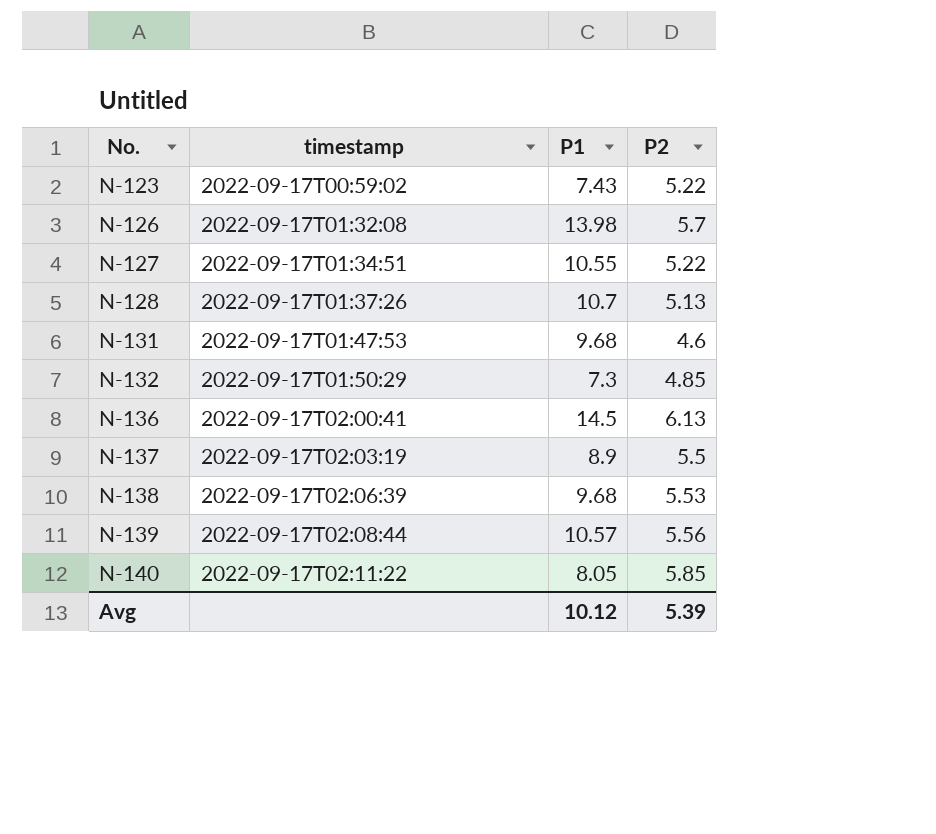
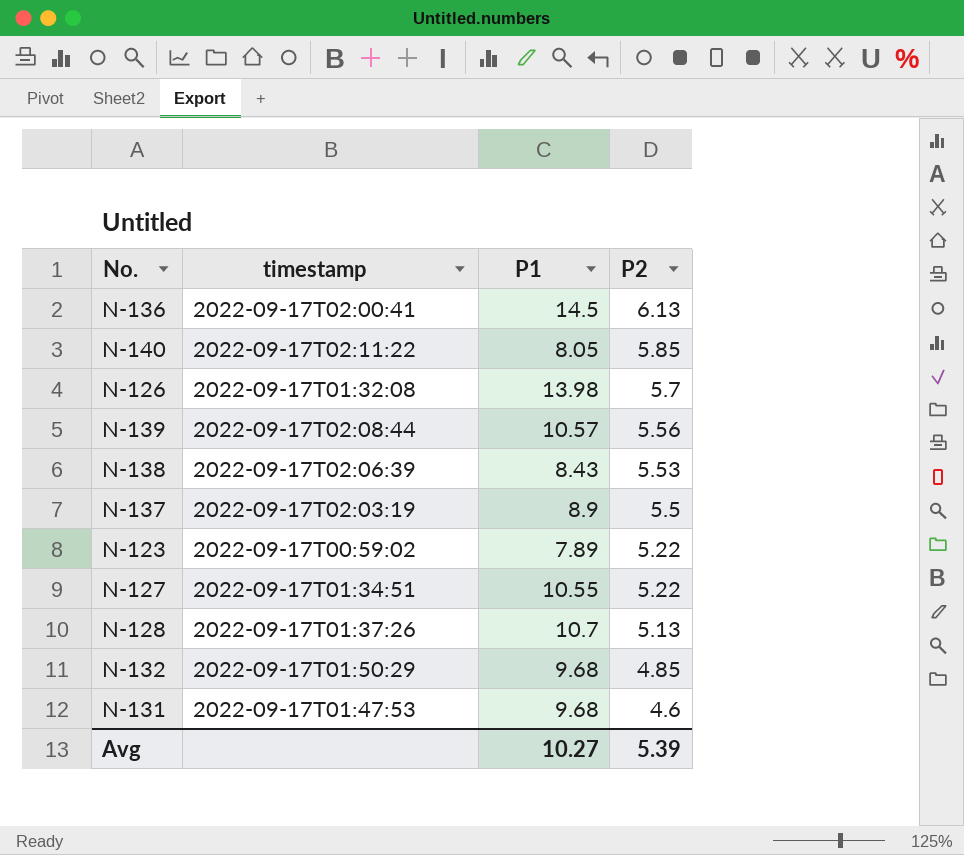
row order: No. ascending -> P2 descending
N-138 | P1: 9.68 -> 8.43
N-123 | P1: 7.43 -> 7.89
N-132 | P1: 7.3 -> 9.68
Avg | P1: 10.12 -> 10.27

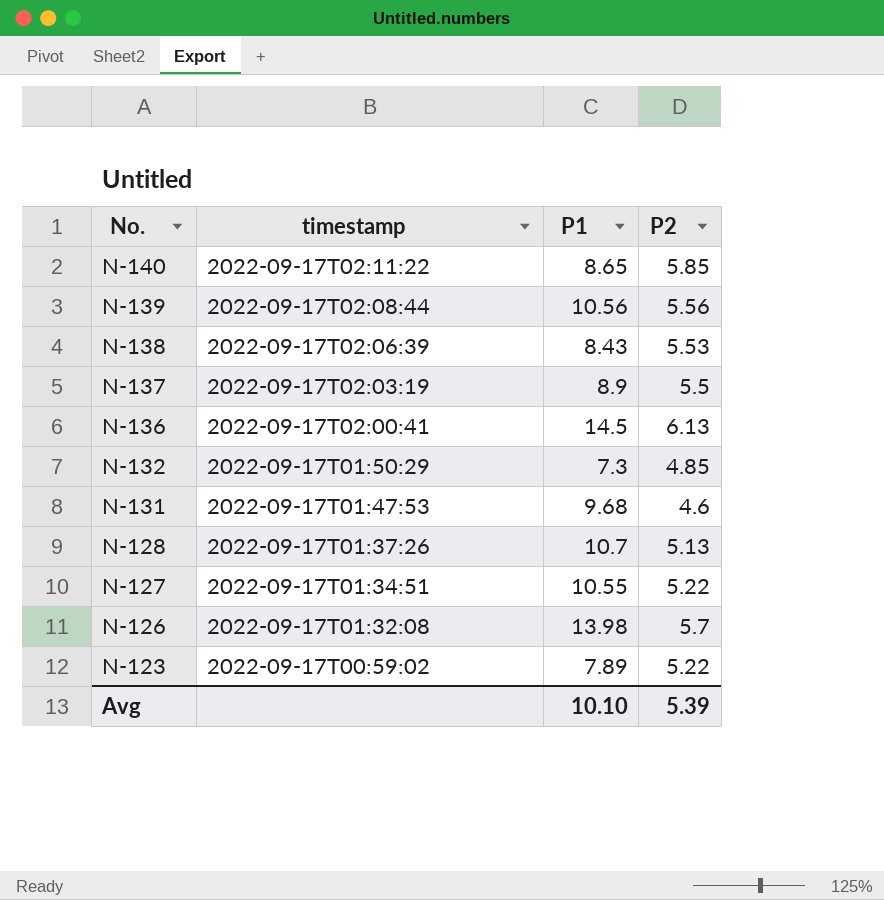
row order: P2 descending -> No. descending
N-140 | P1: 8.05 -> 8.65
N-139 | P1: 10.57 -> 10.56
N-132 | P1: 9.68 -> 7.3
Avg | P1: 10.27 -> 10.10

